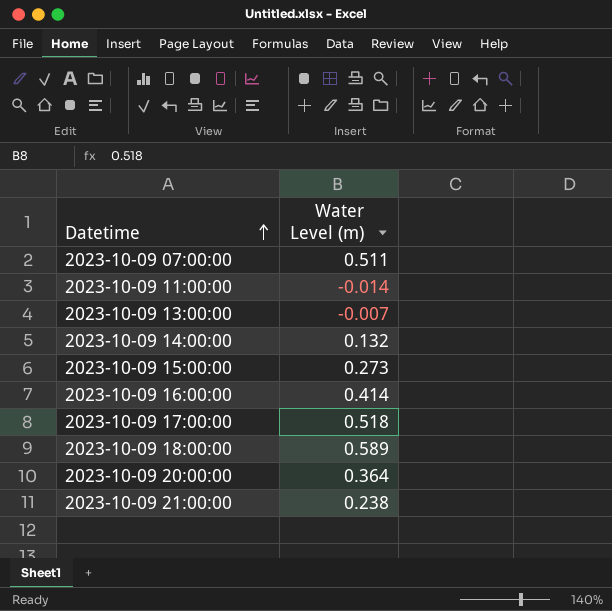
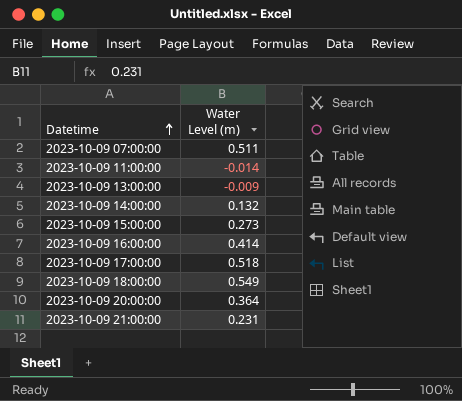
2023-10-09 13:00:00 | Water Level (m): -0.007 -> -0.009
2023-10-09 18:00:00 | Water Level (m): 0.589 -> 0.549
2023-10-09 21:00:00 | Water Level (m): 0.238 -> 0.231

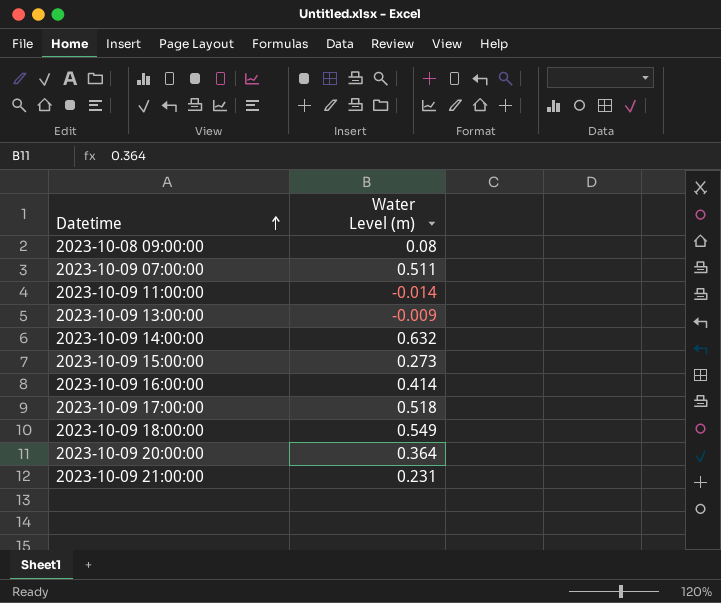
row 2023-10-08 09:00:00: none -> 0.08
2023-10-09 14:00:00 | Water Level (m): 0.132 -> 0.632

